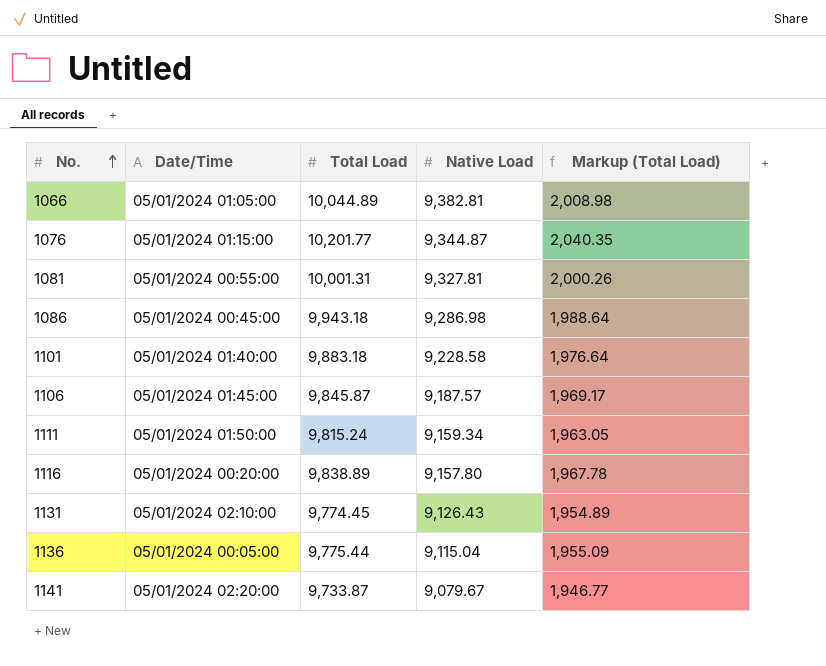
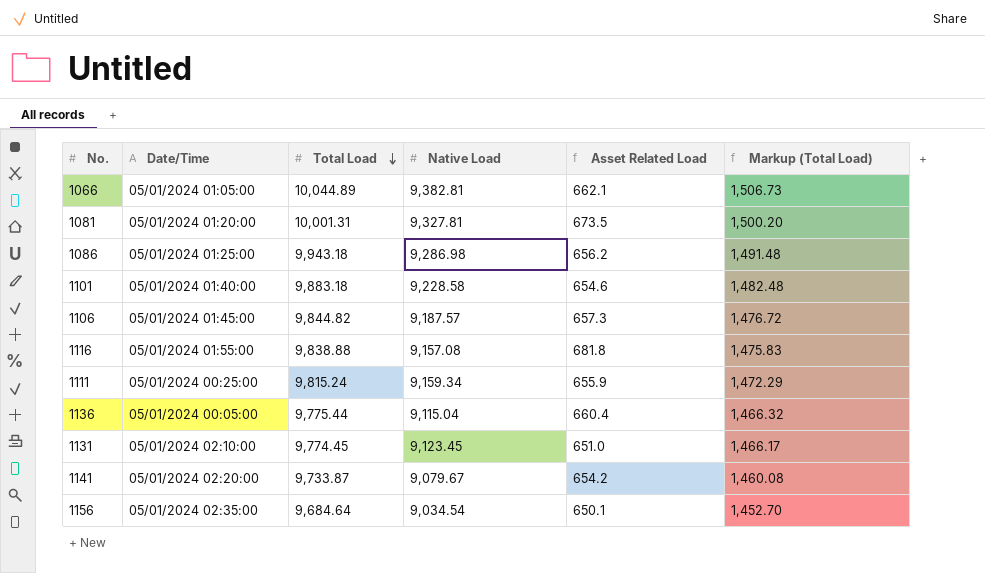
row order: No. ascending -> Total Load descending
column Asset Related Load | formula: none -> [Total Load] - [Native Load]
column Markup (Total Load) | formula: [Total Load] * 0.2 -> [Total Load] * 0.15
row 1076: 05/01/2024 01:15:00 | 10,201.77 | 9,344.87 | 2,040.35 -> none
1081 | Date/Time: 05/01/2024 00:55:00 -> 05/01/2024 01:20:00
1086 | Date/Time: 05/01/2024 00:45:00 -> 05/01/2024 01:25:00
1106 | Total Load: 9,845.87 -> 9,844.82
1116 | Date/Time: 05/01/2024 00:20:00 -> 05/01/2024 01:55:00
1116 | Total Load: 9,838.89 -> 9,838.88
1116 | Native Load: 9,157.80 -> 9,157.08
1111 | Date/Time: 05/01/2024 01:50:00 -> 05/01/2024 00:25:00
1131 | Native Load: 9,126.43 -> 9,123.45
row 1156: none -> 05/01/2024 02:35:00 | 9,684.64 | 9,034.54 | 650.1 | 1,452.70

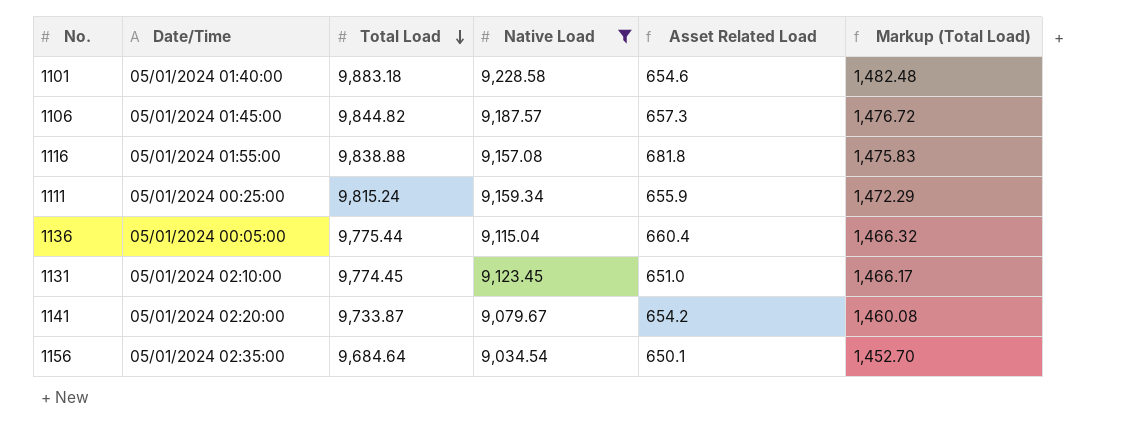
filter: none -> Native Load <= 9,228.58

